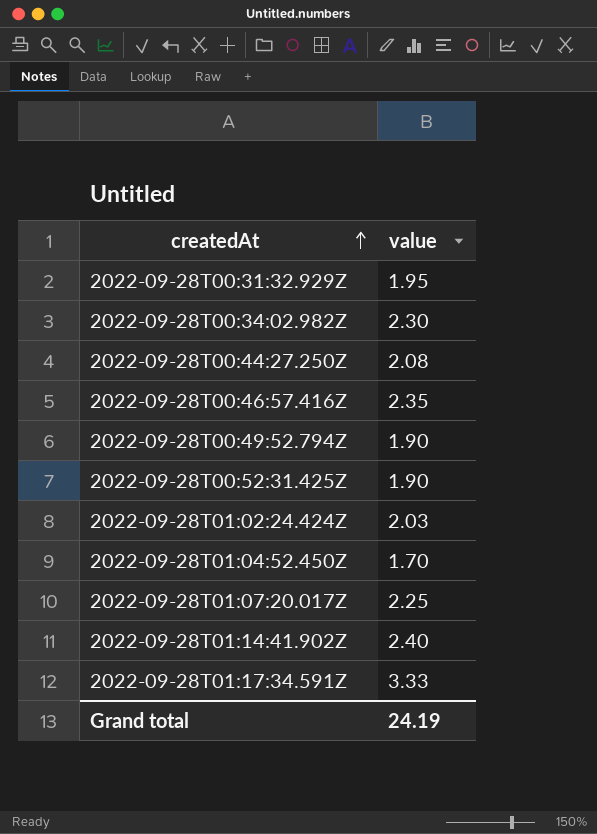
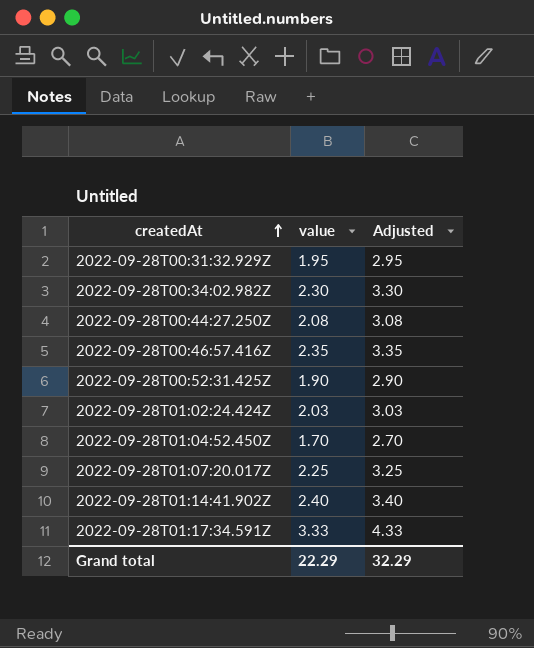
column Adjusted | formula: none -> [value] + 1
row 2022-09-28T00:49:52.794Z: 1.90 -> none
Grand total | value: 24.19 -> 22.29

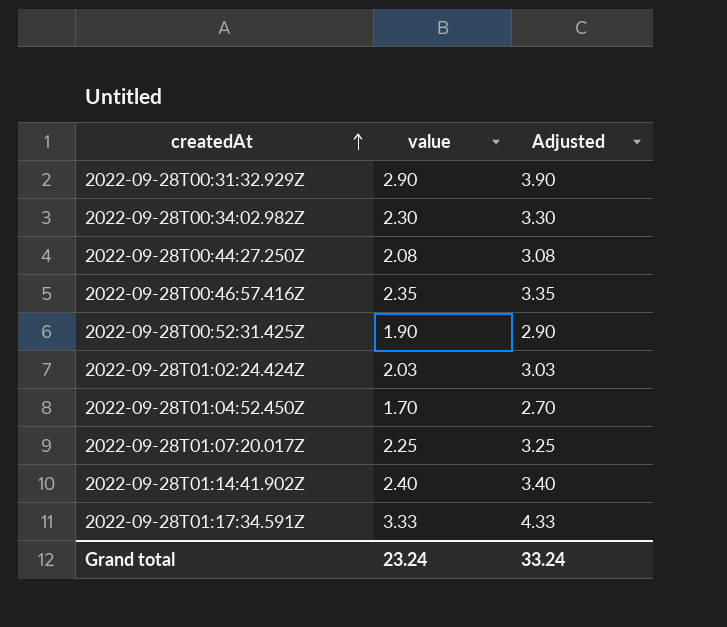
2022-09-28T00:31:32.929Z | value: 1.95 -> 2.90
2022-09-28T00:31:32.929Z | Adjusted: 2.95 -> 3.90
Grand total | value: 22.29 -> 23.24
Grand total | Adjusted: 32.29 -> 33.24

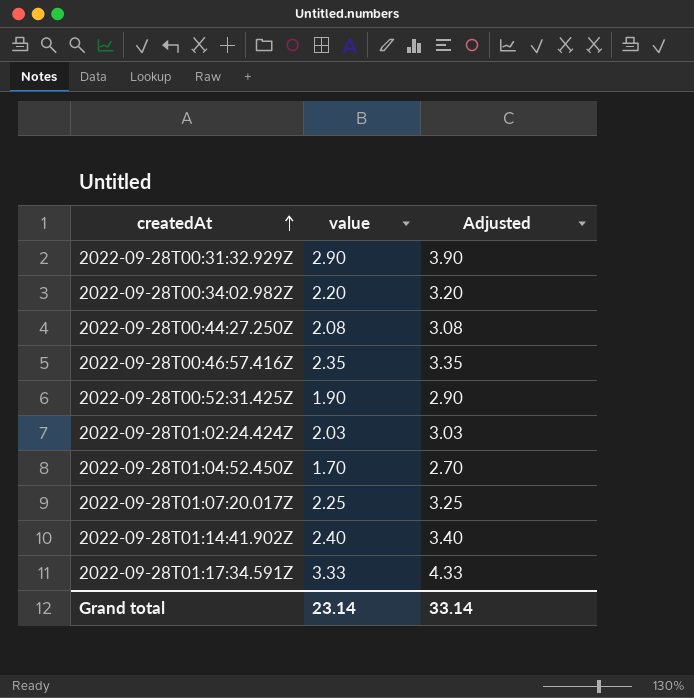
2022-09-28T00:34:02.982Z | value: 2.30 -> 2.20
2022-09-28T00:34:02.982Z | Adjusted: 3.30 -> 3.20
Grand total | value: 23.24 -> 23.14
Grand total | Adjusted: 33.24 -> 33.14

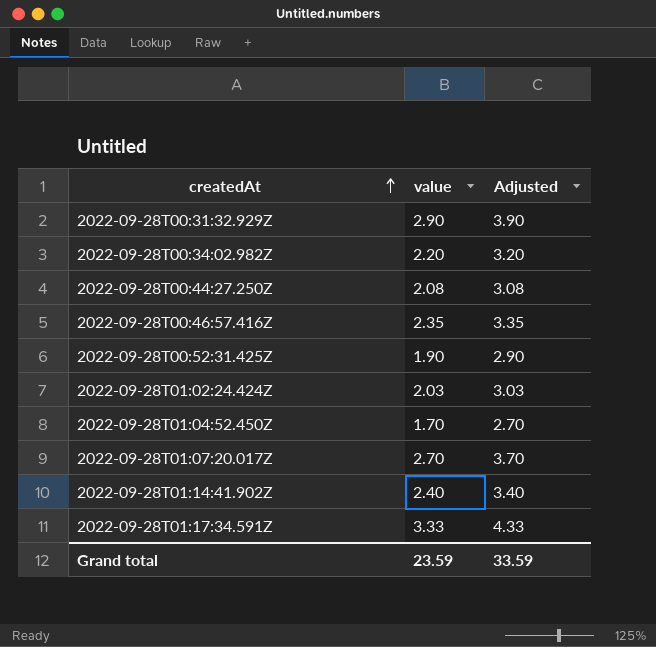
2022-09-28T01:07:20.017Z | value: 2.25 -> 2.70
2022-09-28T01:07:20.017Z | Adjusted: 3.25 -> 3.70
Grand total | value: 23.14 -> 23.59
Grand total | Adjusted: 33.14 -> 33.59

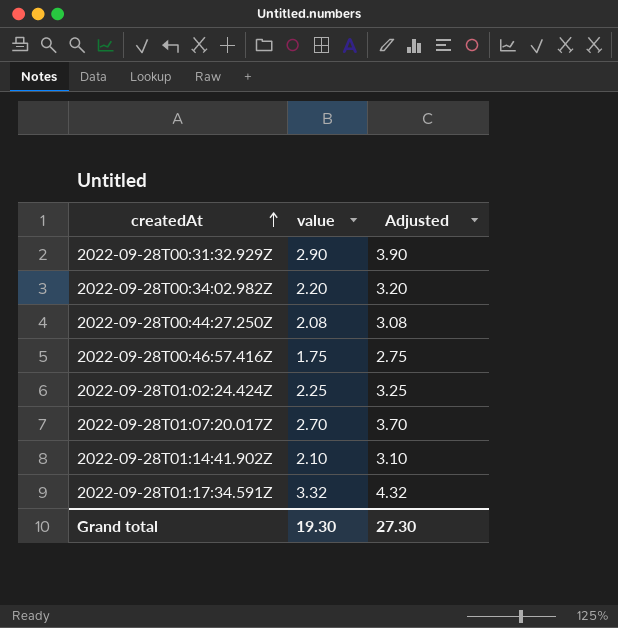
row 2022-09-28T00:52:31.425Z: 1.90 | 2.90 -> none
row 2022-09-28T01:04:52.450Z: 1.70 | 2.70 -> none
2022-09-28T00:46:57.416Z | value: 2.35 -> 1.75
2022-09-28T00:46:57.416Z | Adjusted: 3.35 -> 2.75
2022-09-28T01:02:24.424Z | value: 2.03 -> 2.25
2022-09-28T01:02:24.424Z | Adjusted: 3.03 -> 3.25
2022-09-28T01:14:41.902Z | value: 2.40 -> 2.10
2022-09-28T01:14:41.902Z | Adjusted: 3.40 -> 3.10
2022-09-28T01:17:34.591Z | value: 3.33 -> 3.32
2022-09-28T01:17:34.591Z | Adjusted: 4.33 -> 4.32
Grand total | value: 23.59 -> 19.30
Grand total | Adjusted: 33.59 -> 27.30

